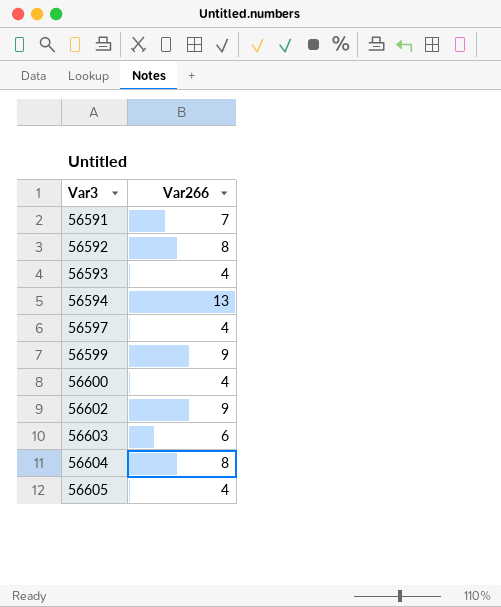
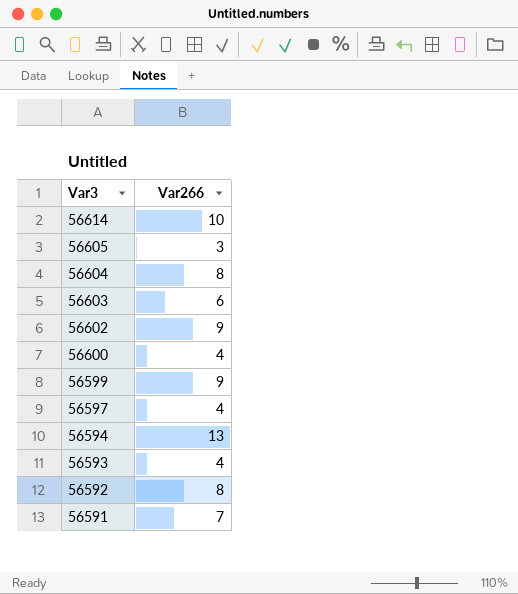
row order: Var3 ascending -> Var3 descending
row 56614: none -> 10
56605 | Var266: 4 -> 3

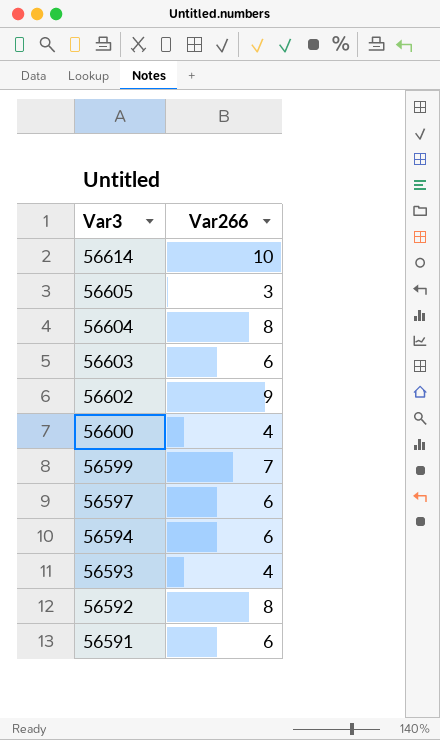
56599 | Var266: 9 -> 7
56597 | Var266: 4 -> 6
56594 | Var266: 13 -> 6
56591 | Var266: 7 -> 6

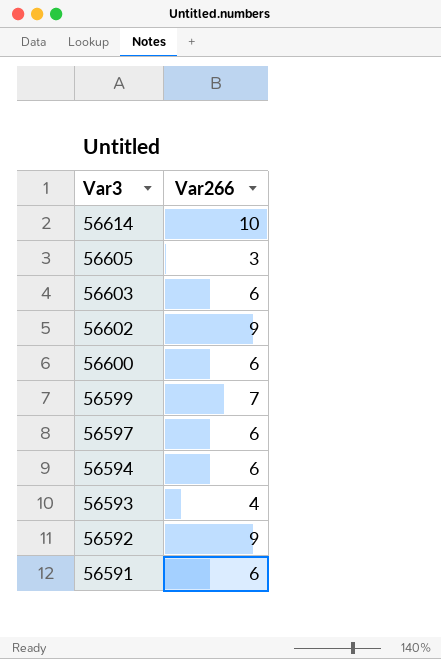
row 56604: 8 -> none
56600 | Var266: 4 -> 6
56592 | Var266: 8 -> 9

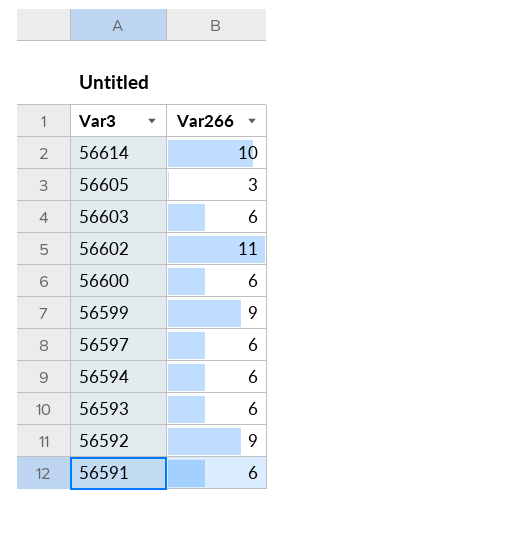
56602 | Var266: 9 -> 11
56599 | Var266: 7 -> 9
56593 | Var266: 4 -> 6

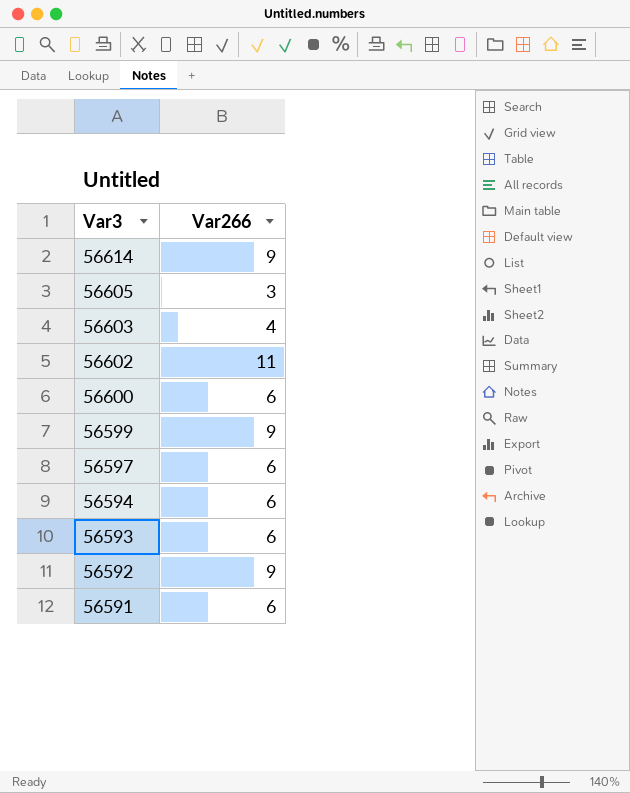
56614 | Var266: 10 -> 9
56603 | Var266: 6 -> 4

